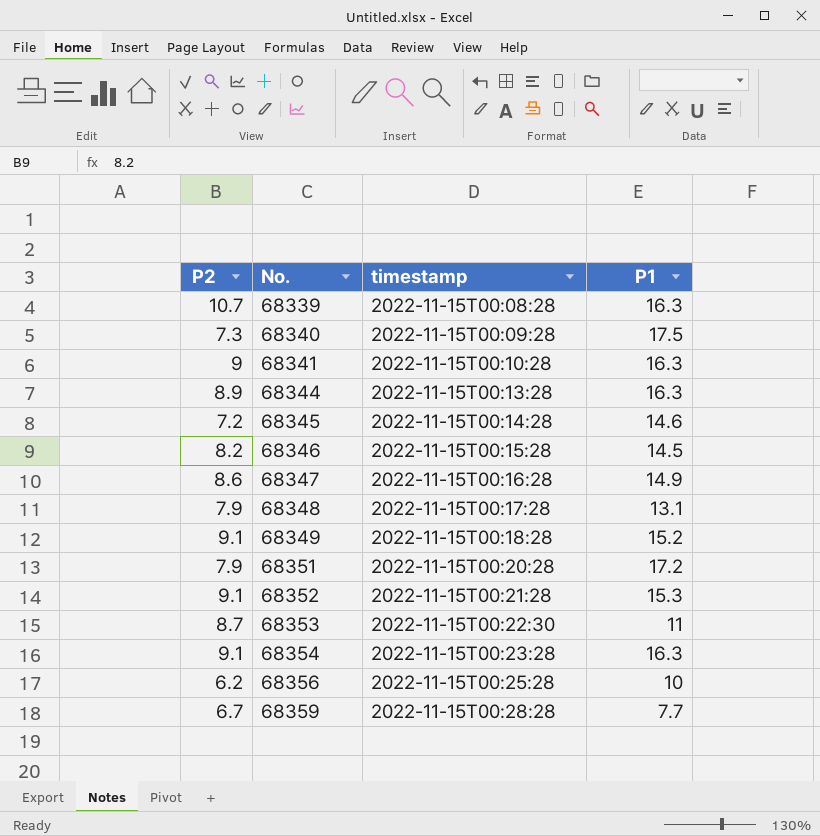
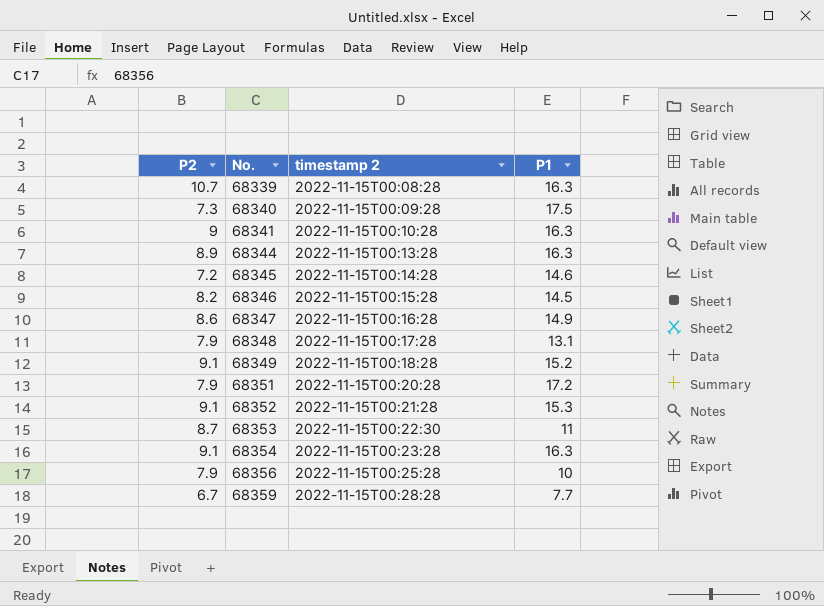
column name: timestamp -> timestamp 2
68356 | P2: 6.2 -> 7.9

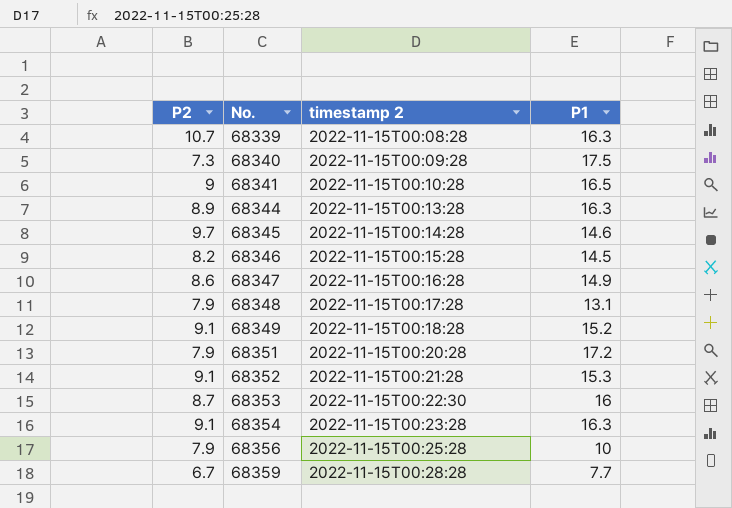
68341 | P1: 16.3 -> 16.5
68345 | P2: 7.2 -> 9.7
68353 | P1: 11 -> 16

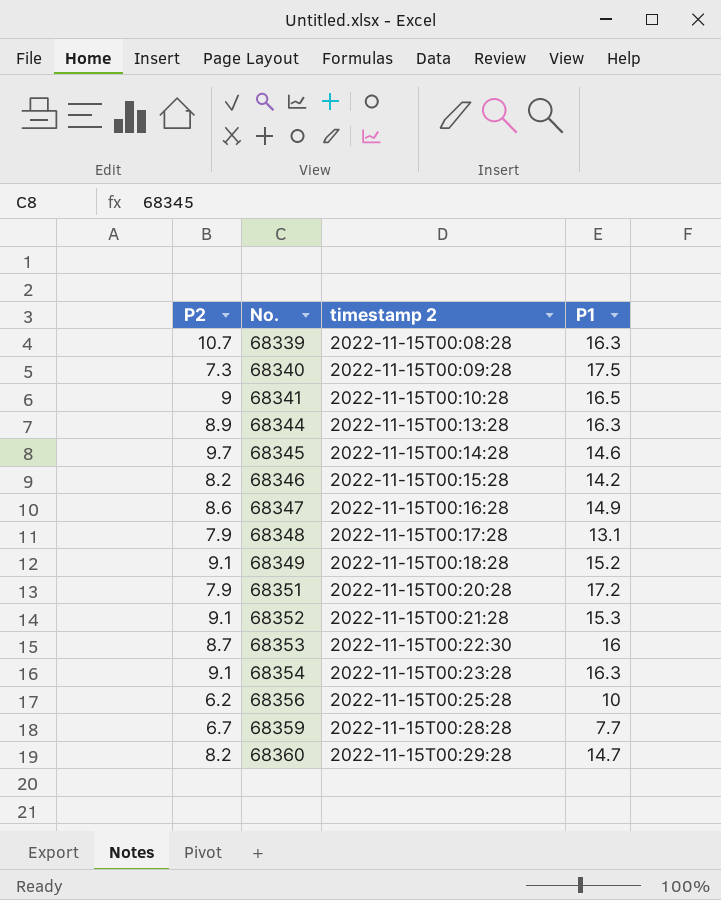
68346 | P1: 14.5 -> 14.2
68356 | P2: 7.9 -> 6.2
row 68360: none -> 8.2 | 2022-11-15T00:29:28 | 14.7

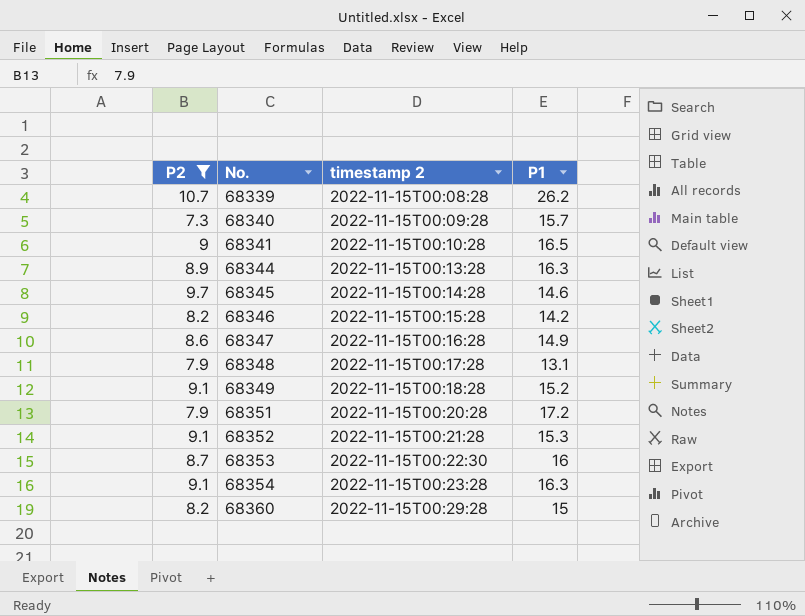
filter: none -> P2 >= 7.3
68339 | P1: 16.3 -> 26.2
68340 | P1: 17.5 -> 15.7
68360 | P1: 14.7 -> 15

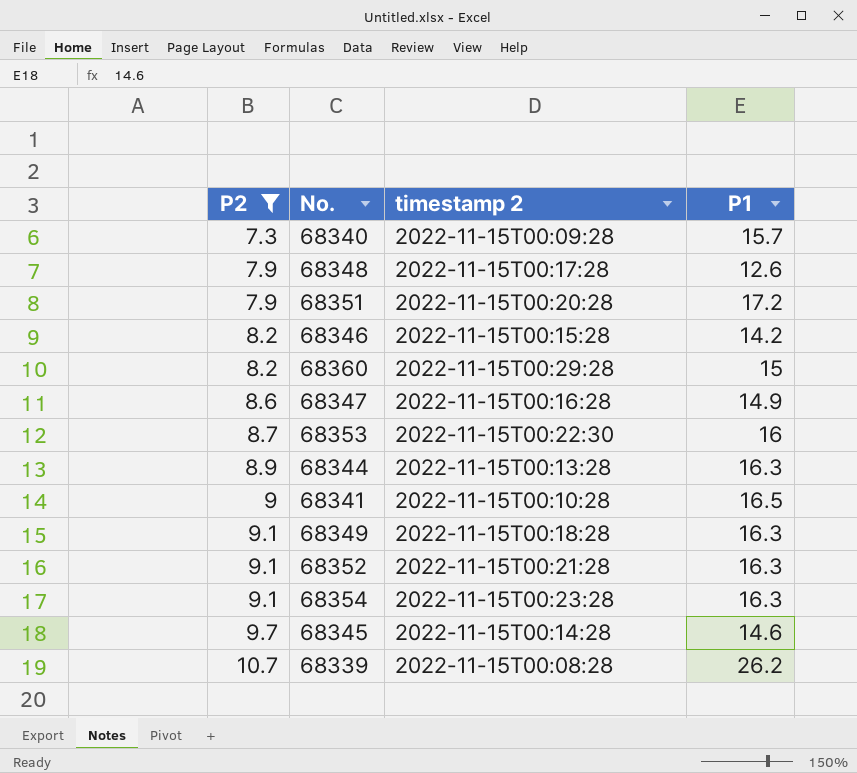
row order: No. ascending -> P2 ascending
68348 | P1: 13.1 -> 12.6
68349 | P1: 15.2 -> 16.3
68352 | P1: 15.3 -> 16.3

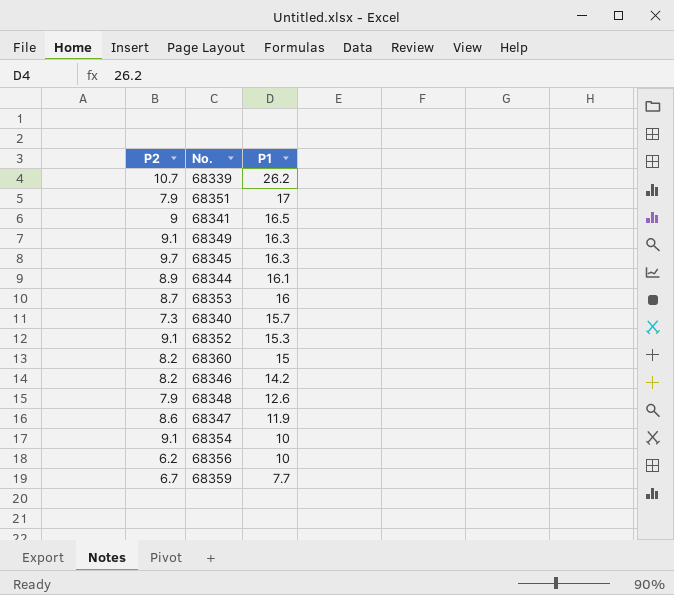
filter: P2 >= 7.3 -> none
row order: P2 ascending -> P1 descending
column timestamp 2 | position: 3 -> none
68351 | P1: 17.2 -> 17
68345 | P1: 14.6 -> 16.3
68344 | P1: 16.3 -> 16.1
68352 | P1: 16.3 -> 15.3
68347 | P1: 14.9 -> 11.9
68354 | P1: 16.3 -> 10

